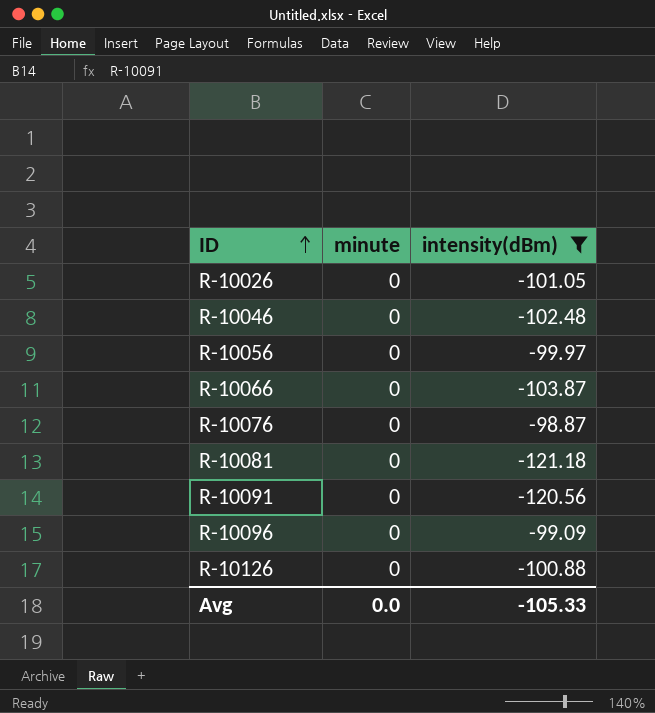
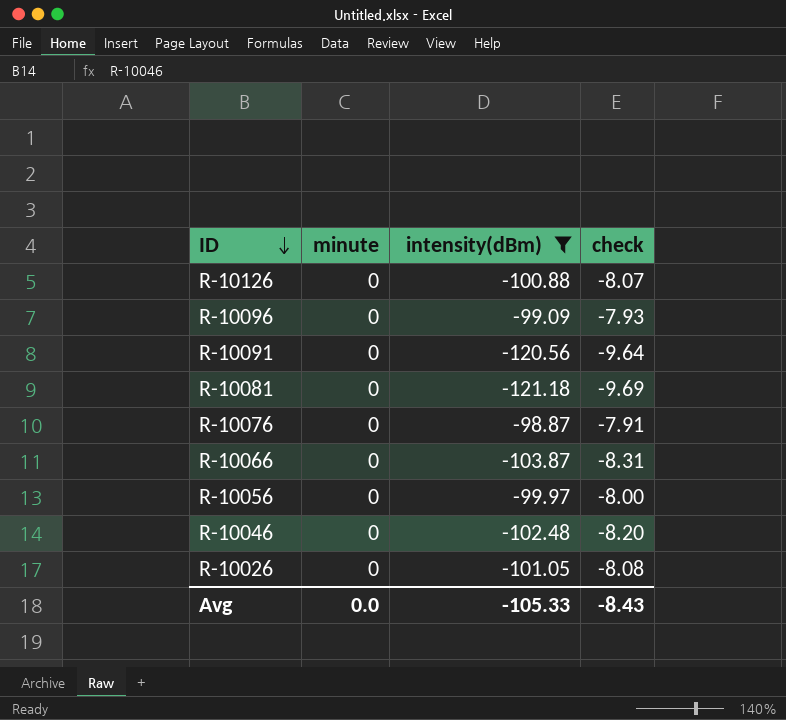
row order: ID ascending -> ID descending
column check | formula: none -> [intensity(dBm)] * 0.08

